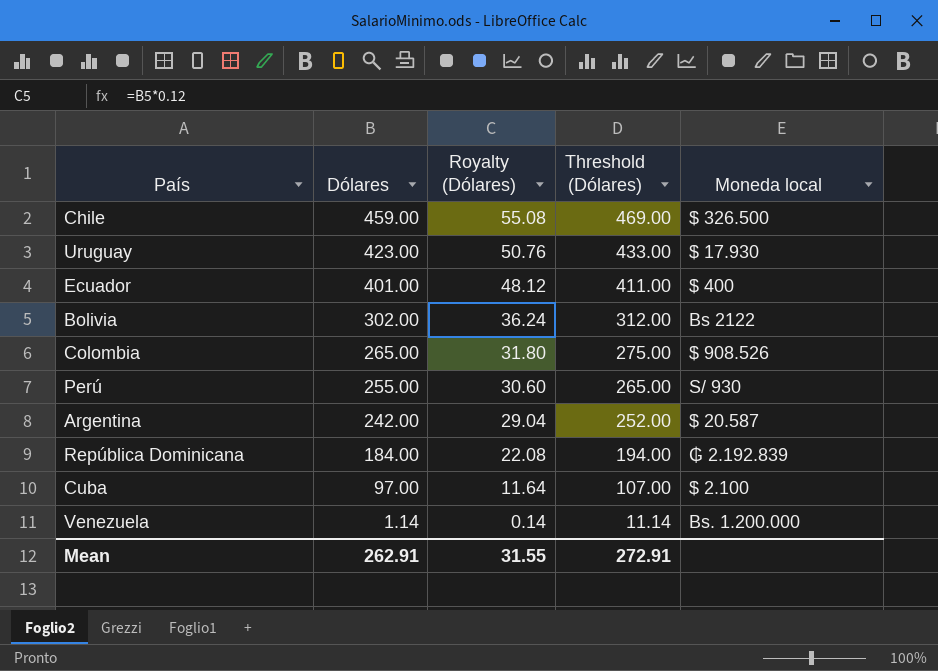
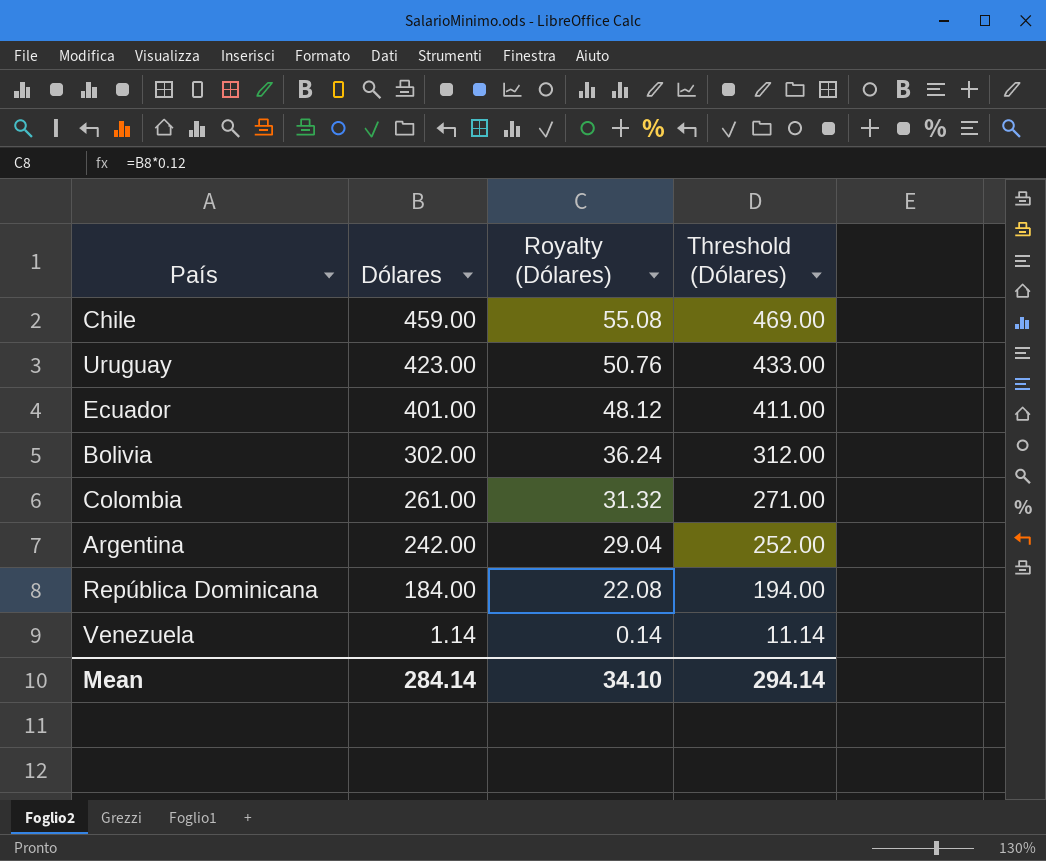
column Moneda local | position: 5 -> none
row Perú: 255.00 | 30.60 | 265.00 | S/ 930 -> none
row Cuba: 97.00 | 11.64 | 107.00 | $ 2.100 -> none
Colombia | Dólares: 265.00 -> 261.00
Colombia | Royalty (Dólares): 31.80 -> 31.32
Colombia | Threshold (Dólares): 275.00 -> 271.00
Mean | Dólares: 262.91 -> 284.14
Mean | Royalty (Dólares): 31.55 -> 34.10
Mean | Threshold (Dólares): 272.91 -> 294.14

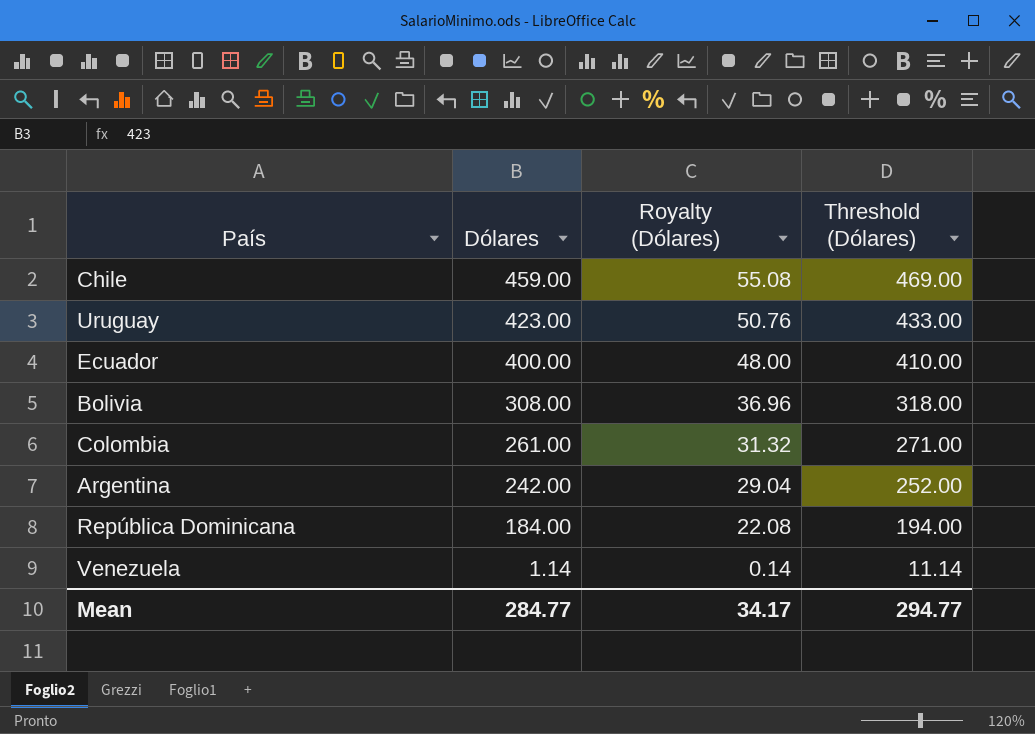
Ecuador | Dólares: 401.00 -> 400.00
Ecuador | Royalty (Dólares): 48.12 -> 48.00
Ecuador | Threshold (Dólares): 411.00 -> 410.00
Bolivia | Dólares: 302.00 -> 308.00
Bolivia | Royalty (Dólares): 36.24 -> 36.96
Bolivia | Threshold (Dólares): 312.00 -> 318.00
Mean | Dólares: 284.14 -> 284.77
Mean | Royalty (Dólares): 34.10 -> 34.17
Mean | Threshold (Dólares): 294.14 -> 294.77

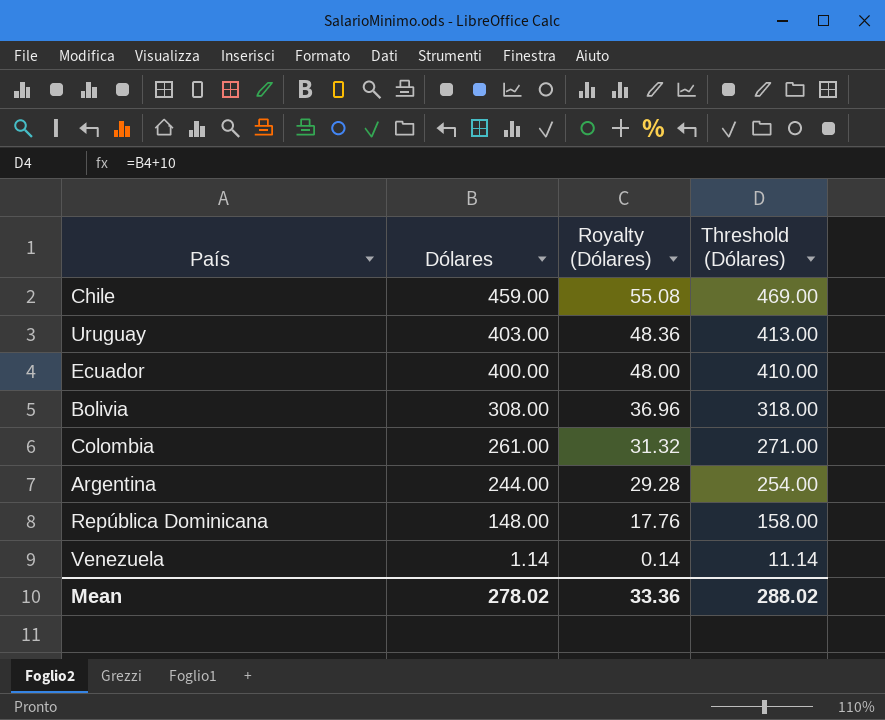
Uruguay | Dólares: 423.00 -> 403.00
Uruguay | Royalty (Dólares): 50.76 -> 48.36
Uruguay | Threshold (Dólares): 433.00 -> 413.00
Argentina | Dólares: 242.00 -> 244.00
Argentina | Royalty (Dólares): 29.04 -> 29.28
Argentina | Threshold (Dólares): 252.00 -> 254.00
República Dominicana | Dólares: 184.00 -> 148.00
República Dominicana | Royalty (Dólares): 22.08 -> 17.76
República Dominicana | Threshold (Dólares): 194.00 -> 158.00
Mean | Dólares: 284.77 -> 278.02
Mean | Royalty (Dólares): 34.17 -> 33.36
Mean | Threshold (Dólares): 294.77 -> 288.02

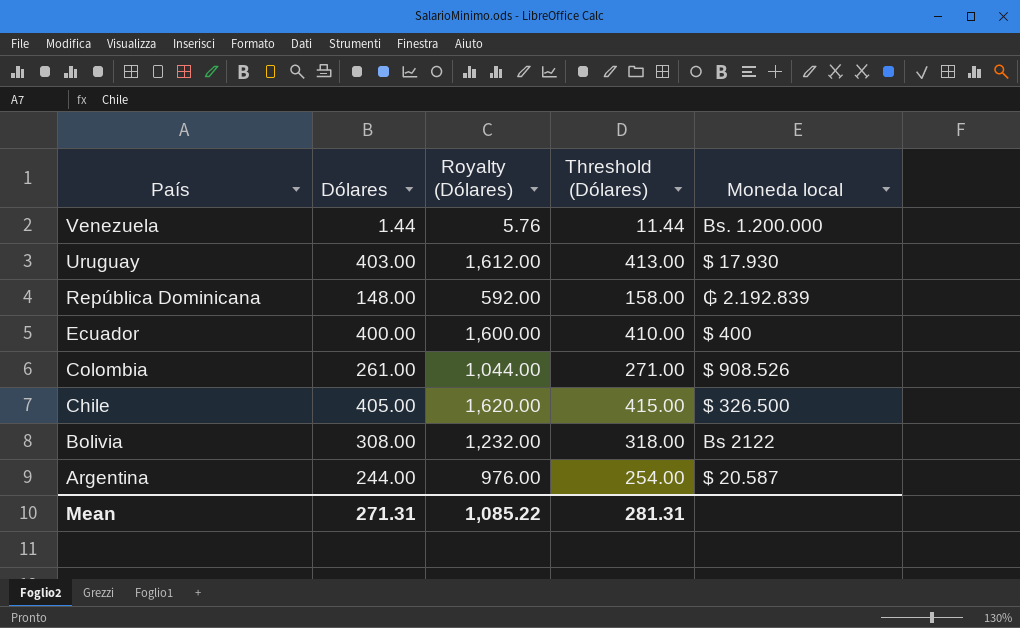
row order: Dólares descending -> País descending
column Royalty (Dólares) | formula: [Dólares] * 0.12 -> [Dólares] * 4
column Moneda local | position: none -> 5
Venezuela | Dólares: 1.14 -> 1.44
Venezuela | Threshold (Dólares): 11.14 -> 11.44
Chile | Dólares: 459.00 -> 405.00
Chile | Threshold (Dólares): 469.00 -> 415.00
Mean | Dólares: 278.02 -> 271.31
Mean | Royalty (Dólares): 33.36 -> 1,085.22
Mean | Threshold (Dólares): 288.02 -> 281.31

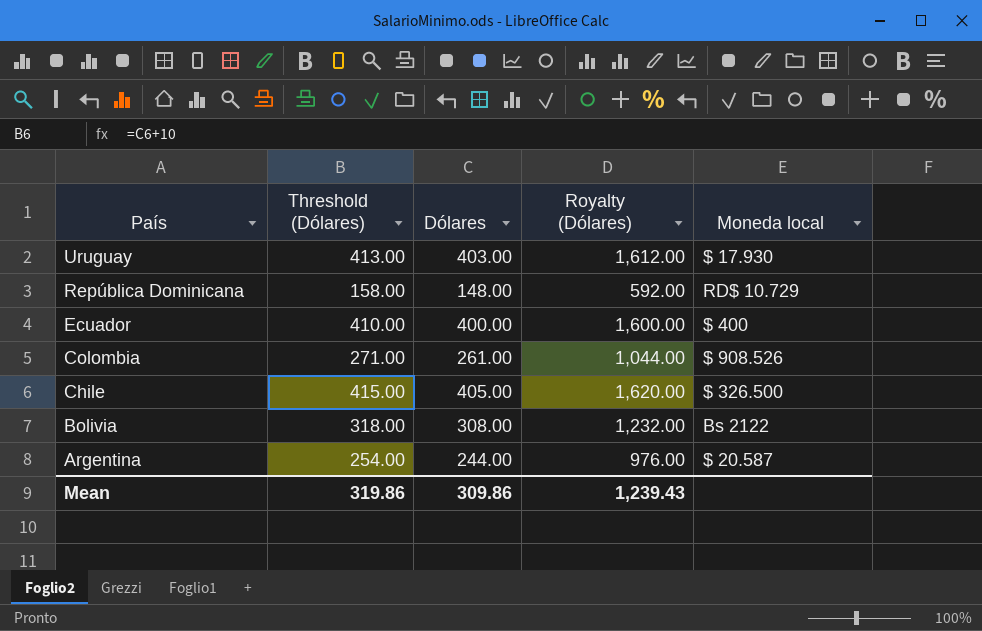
column Threshold (Dólares) | position: 4 -> 2
row Venezuela: 1.44 | 5.76 | 11.44 | Bs. 1.200.000 -> none
República Dominicana | Moneda local: ₲ 2.192.839 -> RD$ 10.729
Mean | Threshold (Dólares): 281.31 -> 319.86
Mean | Dólares: 271.31 -> 309.86
Mean | Royalty (Dólares): 1,085.22 -> 1,239.43

